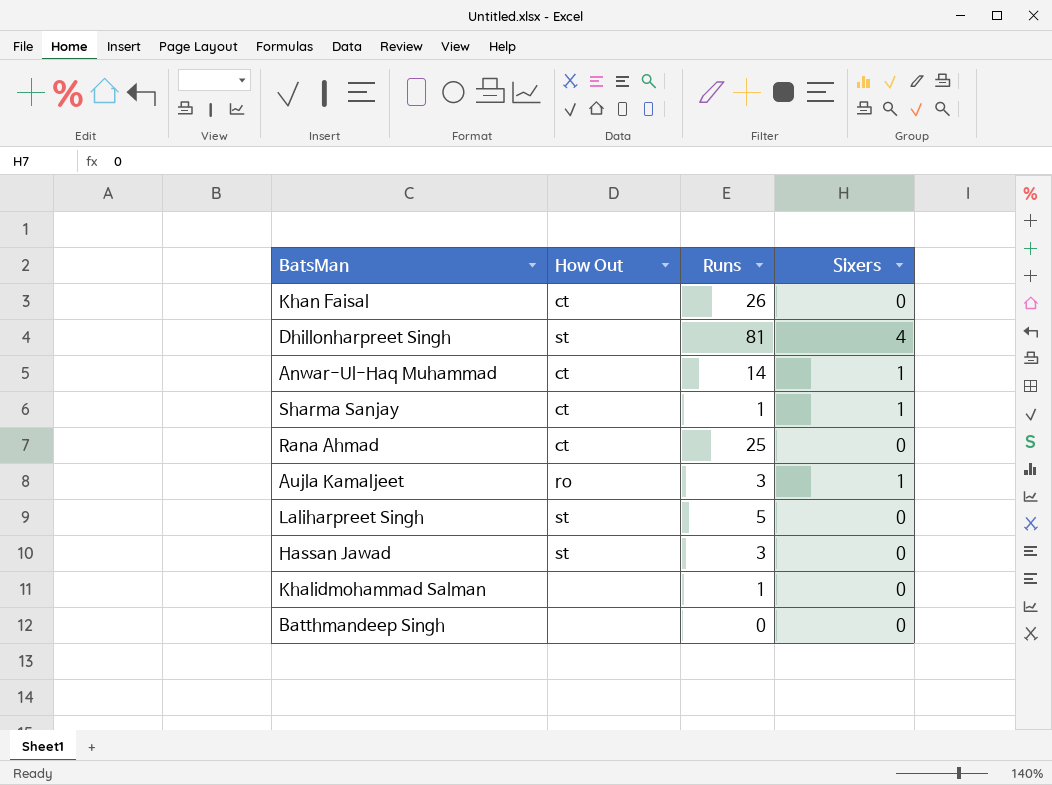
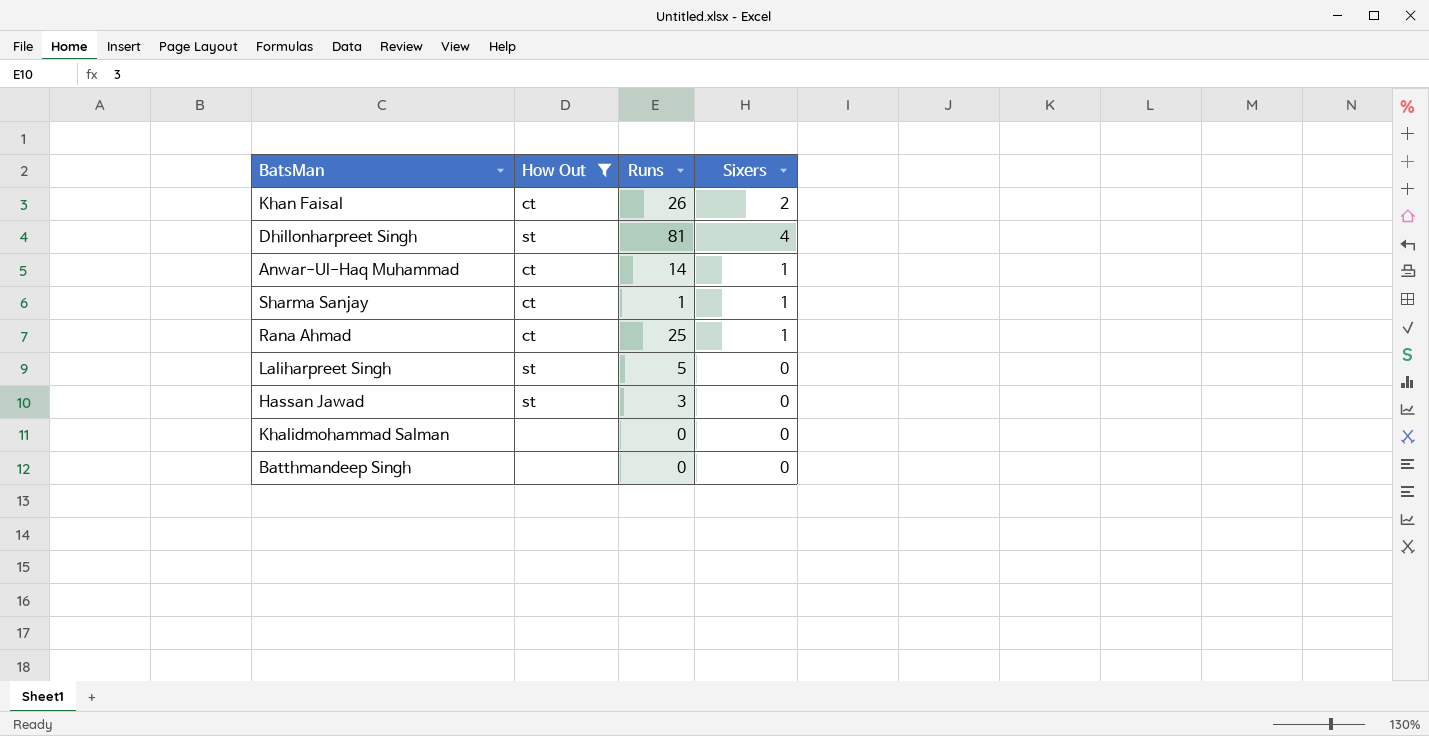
filter: none -> How Out != ro
Khan Faisal | Sixers: 0 -> 2
Rana Ahmad | Sixers: 0 -> 1
Khalidmohammad Salman | Runs: 1 -> 0

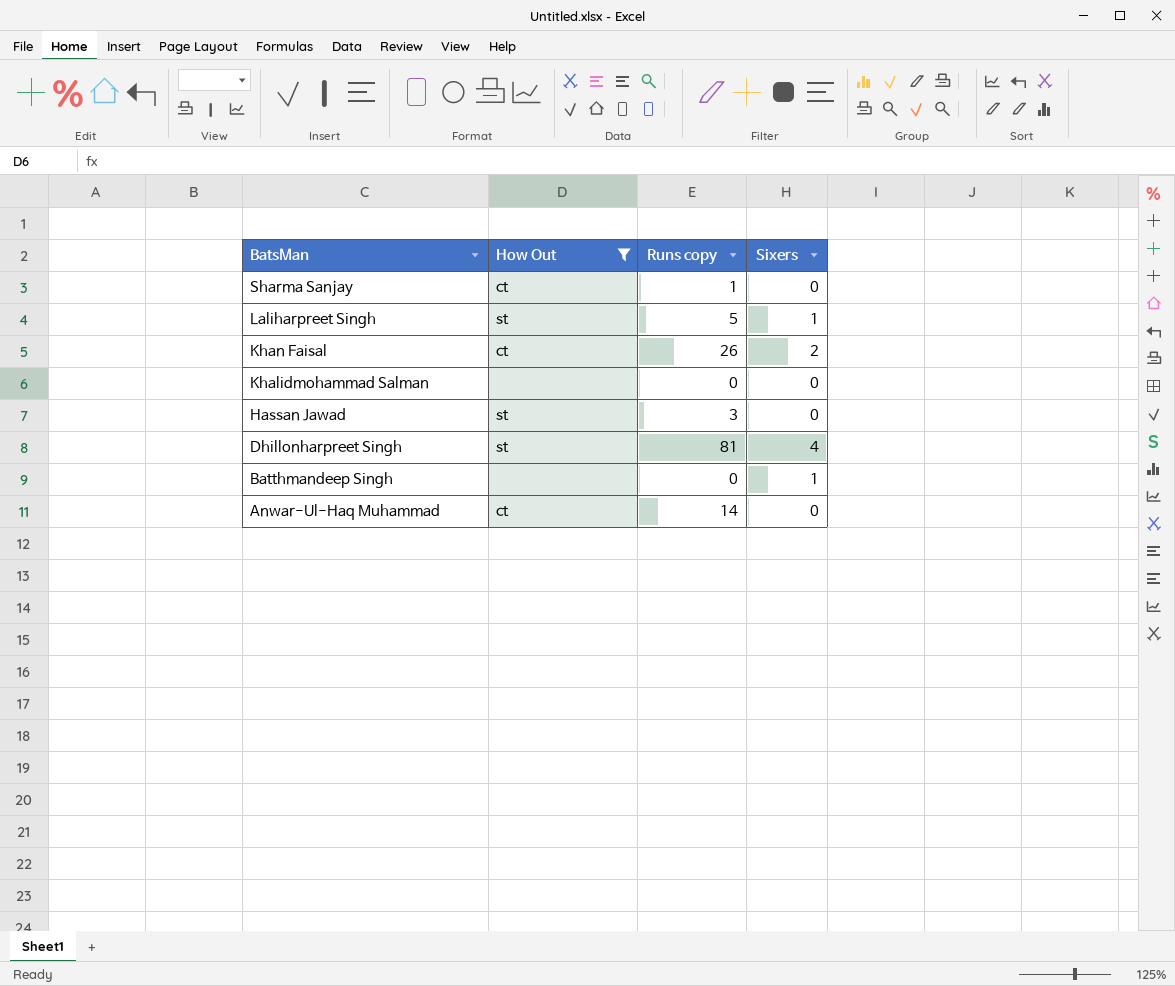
row order: none -> BatsMan descending
column name: Runs -> Runs copy
row Rana Ahmad: ct | 25 | 1 -> none
Sharma Sanjay | Sixers: 1 -> 0
Laliharpreet Singh | Sixers: 0 -> 1
Batthmandeep Singh | Sixers: 0 -> 1
Anwar-Ul-Haq Muhammad | Sixers: 1 -> 0

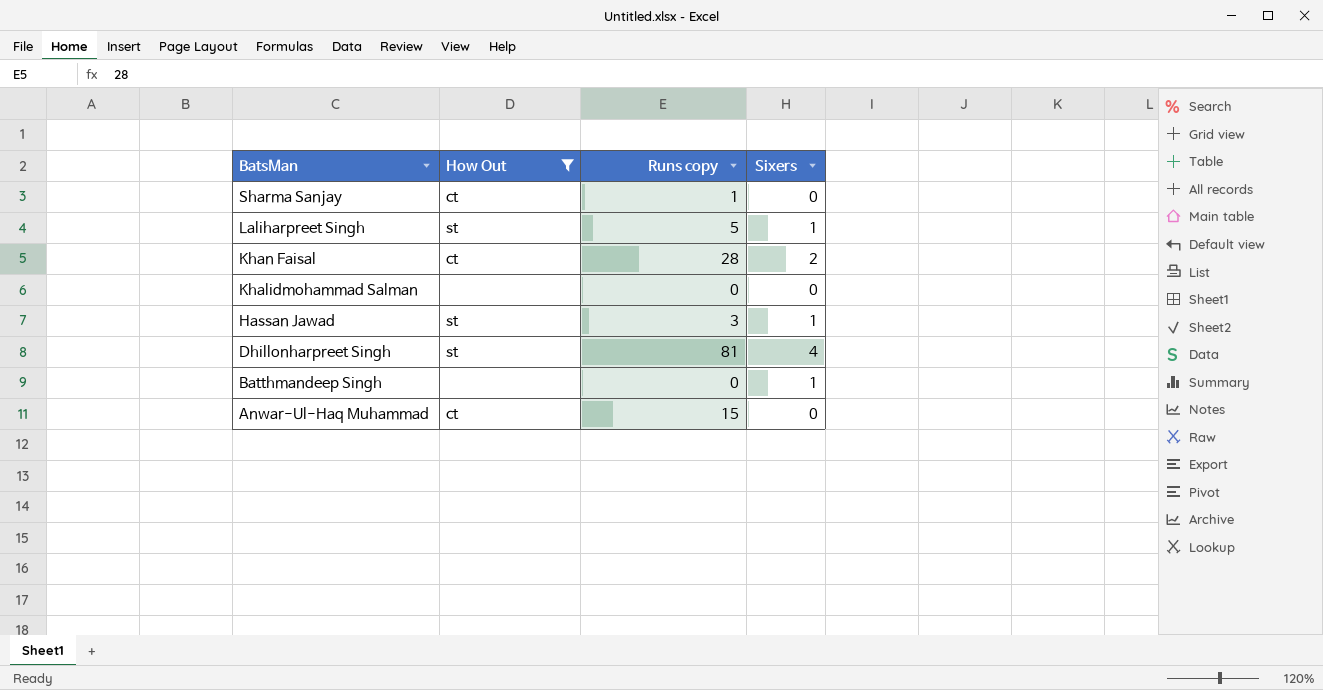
Khan Faisal | Runs copy: 26 -> 28
Hassan Jawad | Sixers: 0 -> 1
Anwar-Ul-Haq Muhammad | Runs copy: 14 -> 15

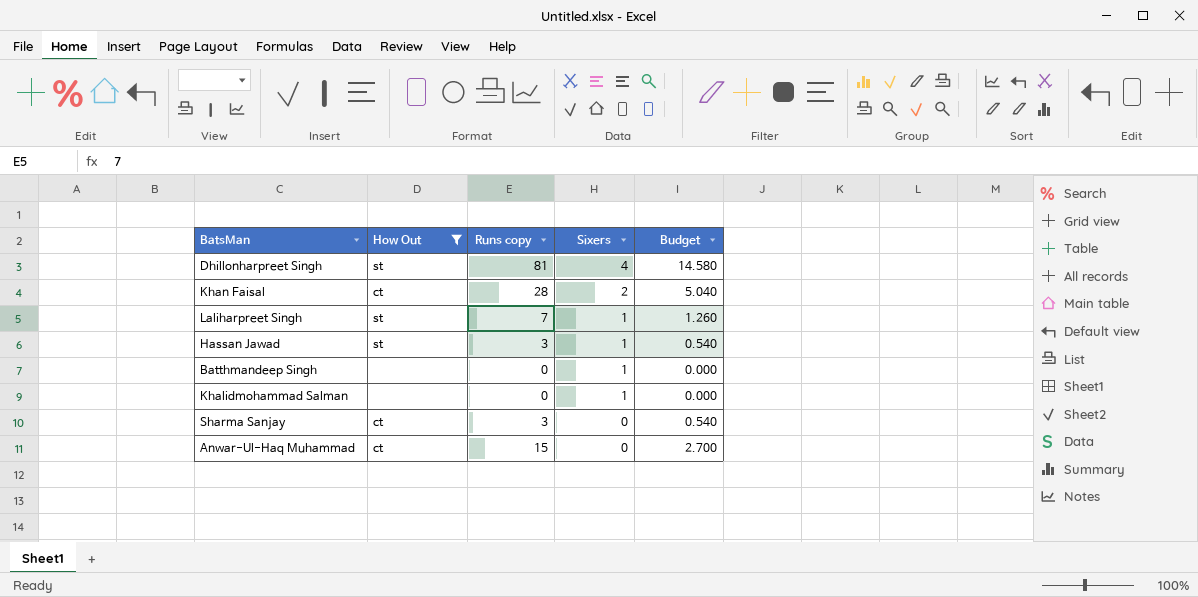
row order: BatsMan descending -> Sixers descending
column Budget | formula: none -> [Runs copy] * 0.18
Laliharpreet Singh | Runs copy: 5 -> 7
Khalidmohammad Salman | Sixers: 0 -> 1
Sharma Sanjay | Runs copy: 1 -> 3

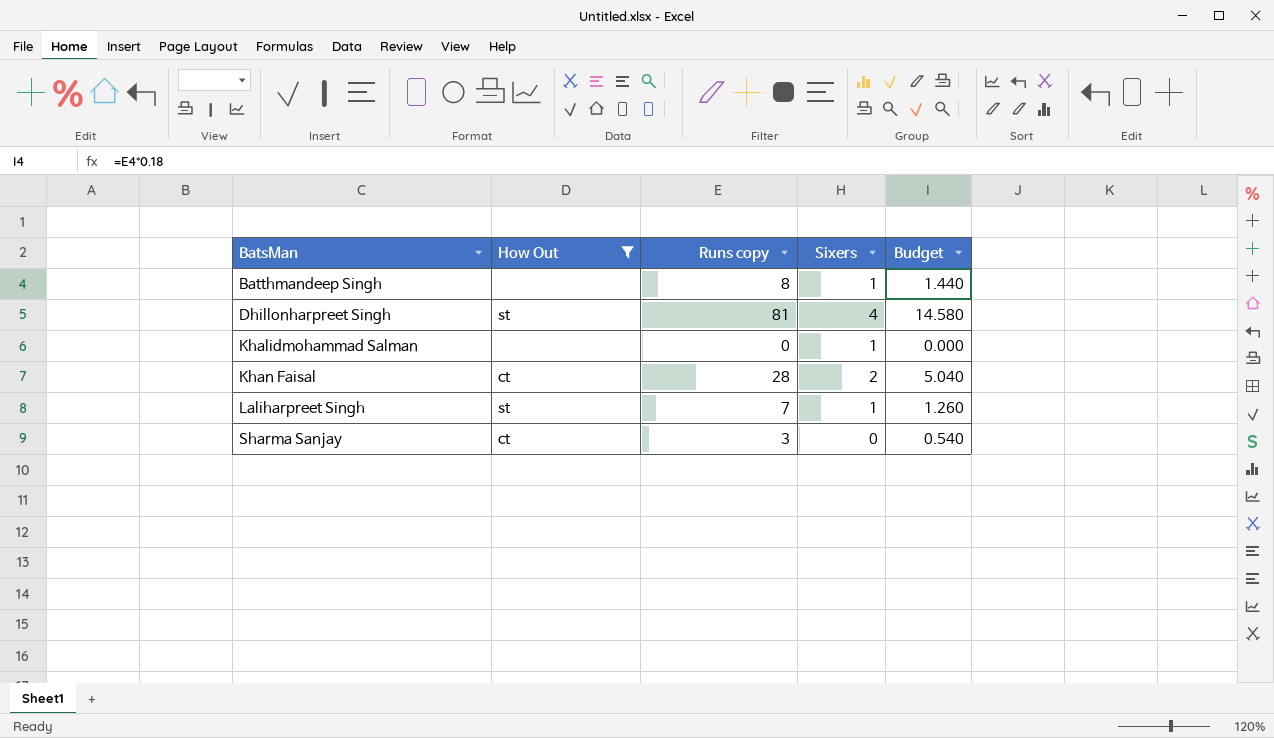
row order: Sixers descending -> BatsMan ascending
row Hassan Jawad: st | 3 | 1 | 0.540 -> none
row Anwar-Ul-Haq Muhammad: ct | 15 | 0 | 2.700 -> none
Batthmandeep Singh | Runs copy: 0 -> 8
Batthmandeep Singh | Budget: 0.000 -> 1.440

